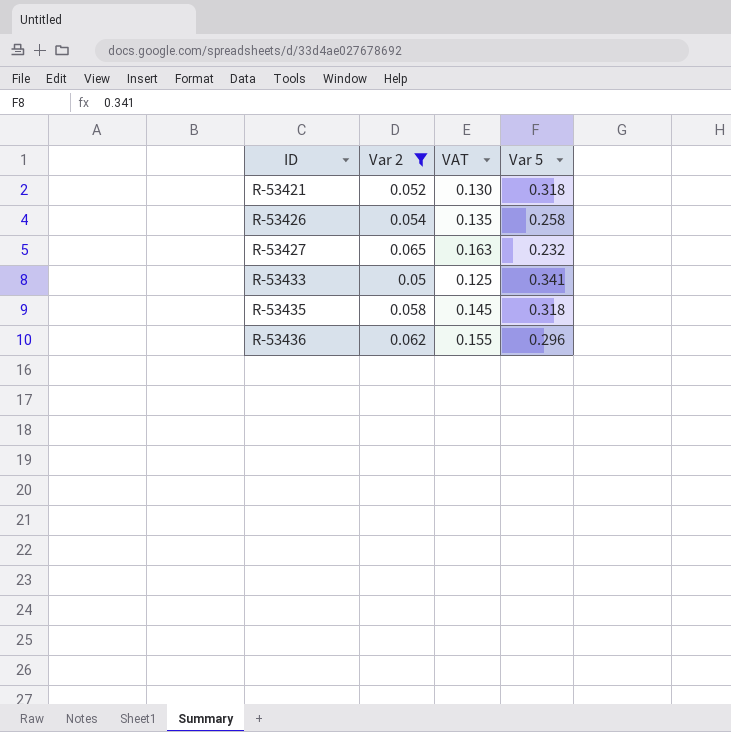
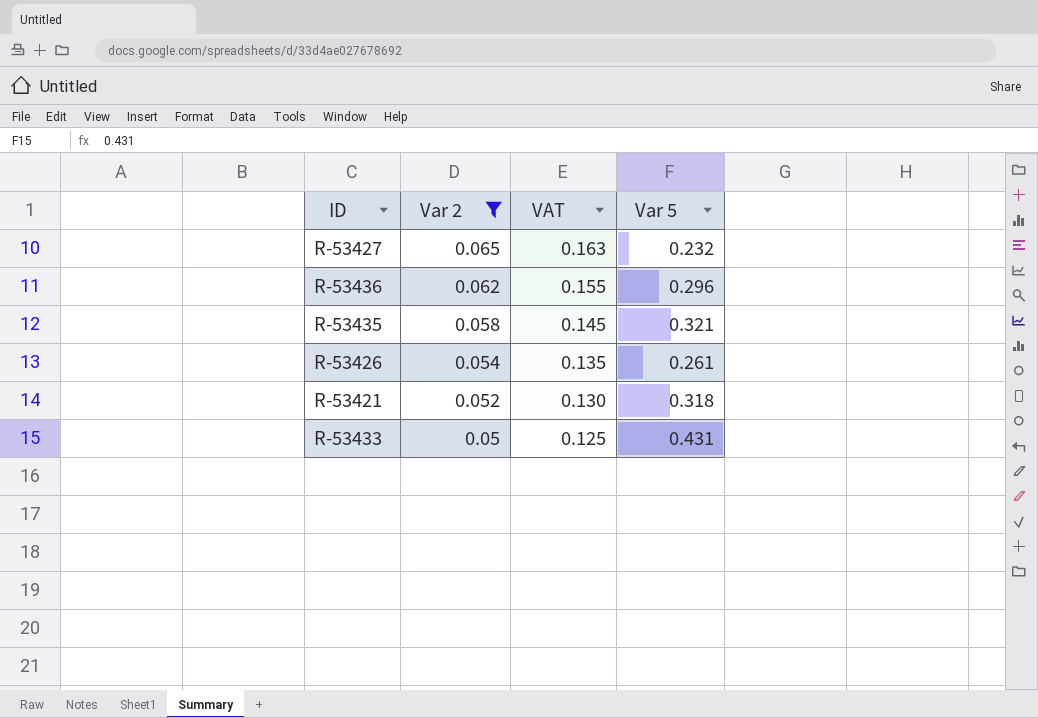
row order: ID ascending -> Var 2 descending
R-53435 | Var 5: 0.318 -> 0.321
R-53426 | Var 5: 0.258 -> 0.261
R-53433 | Var 5: 0.341 -> 0.431

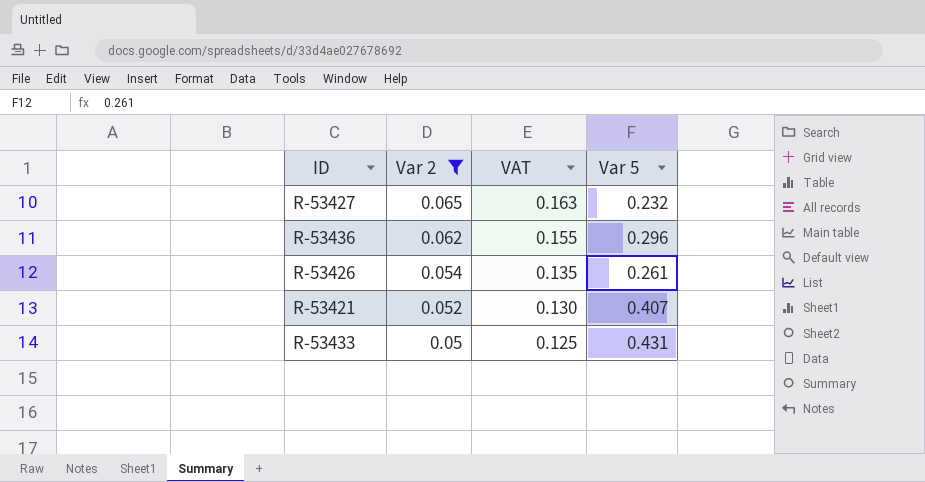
row R-53435: 0.058 | 0.145 | 0.321 -> none
R-53421 | Var 5: 0.318 -> 0.407

